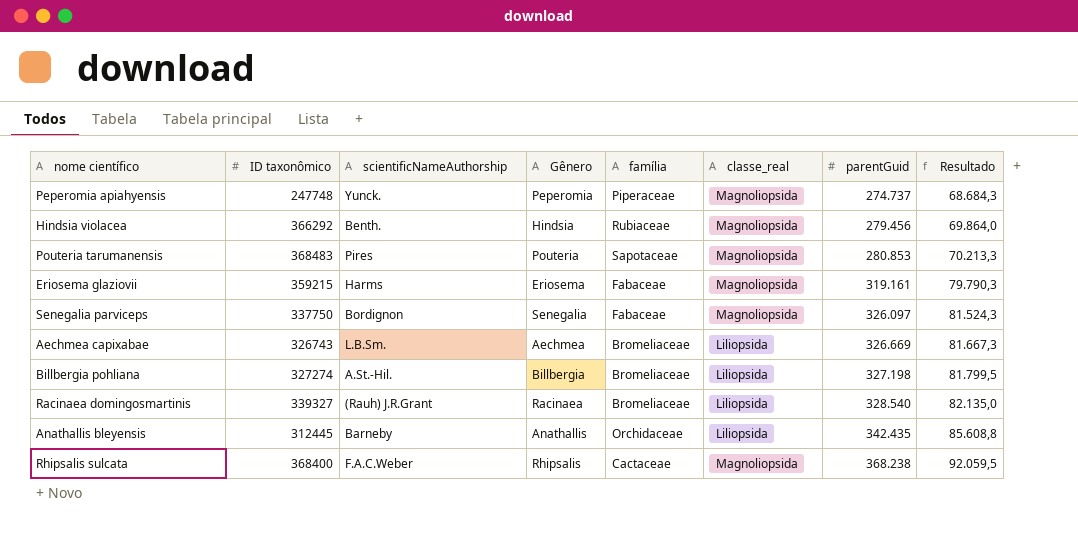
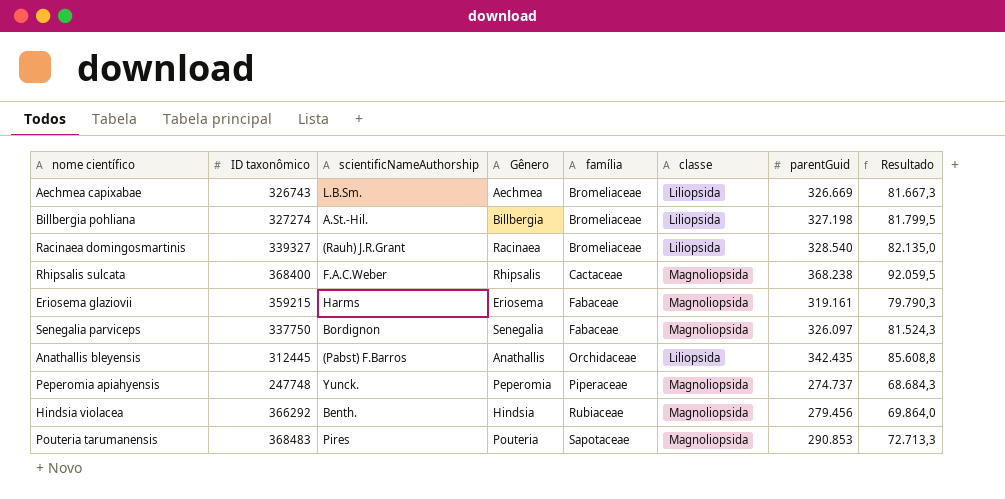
row order: parentGuid ascending -> família ascending
column name: classe_real -> classe
Anathallis bleyensis | scientificNameAuthorship: Barneby -> (Pabst) F.Barros
Pouteria tarumanensis | parentGuid: 280.853 -> 290.853
Pouteria tarumanensis | Resultado: 70.213,3 -> 72.713,3

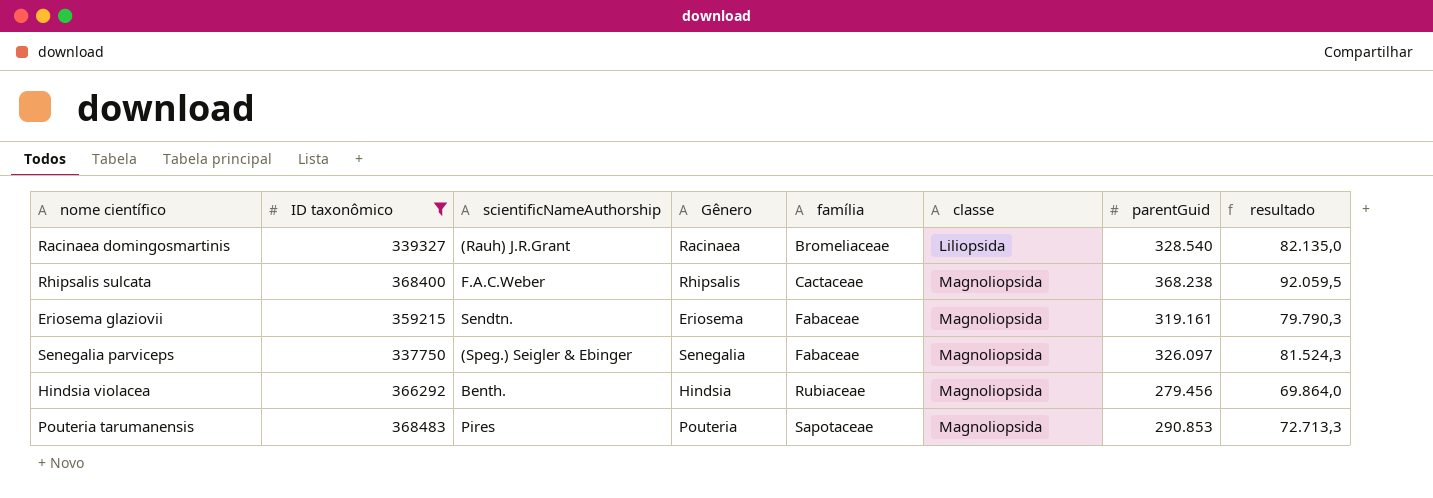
filter: none -> ID taxonômico >= 337750
column name: Resultado -> resultado
Eriosema glaziovii | scientificNameAuthorship: Harms -> Sendtn.
Senegalia parviceps | scientificNameAuthorship: Bordignon -> (Speg.) Seigler & Ebinger

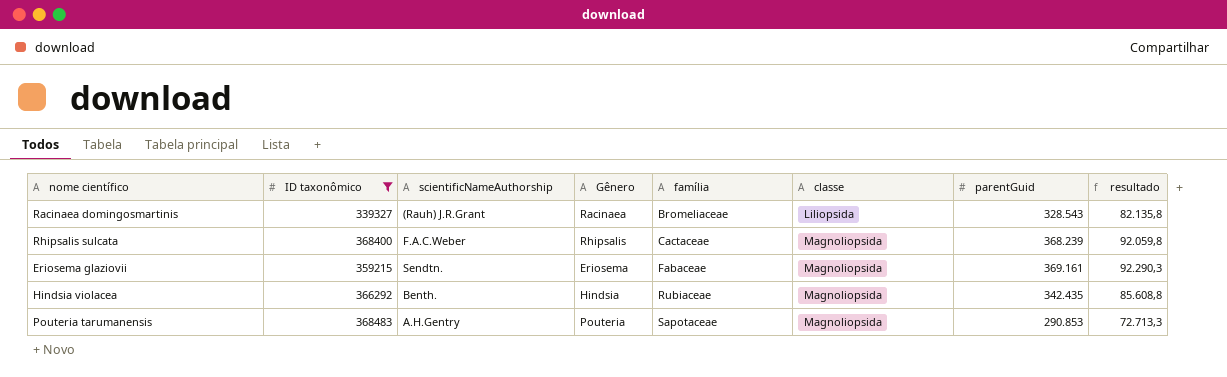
row Senegalia parviceps: 337750 | (Speg.) Seigler & Ebinger | Senegalia | Fabaceae | Magnoliopsida | 326.097 | 81.524,3 -> none
Racinaea domingosmartinis | parentGuid: 328.540 -> 328.543
Racinaea domingosmartinis | resultado: 82.135,0 -> 82.135,8
Rhipsalis sulcata | parentGuid: 368.238 -> 368.239
Rhipsalis sulcata | resultado: 92.059,5 -> 92.059,8
Eriosema glaziovii | parentGuid: 319.161 -> 369.161
Eriosema glaziovii | resultado: 79.790,3 -> 92.290,3
Hindsia violacea | parentGuid: 279.456 -> 342.435
Hindsia violacea | resultado: 69.864,0 -> 85.608,8
Pouteria tarumanensis | scientificNameAuthorship: Pires -> A.H.Gentry

